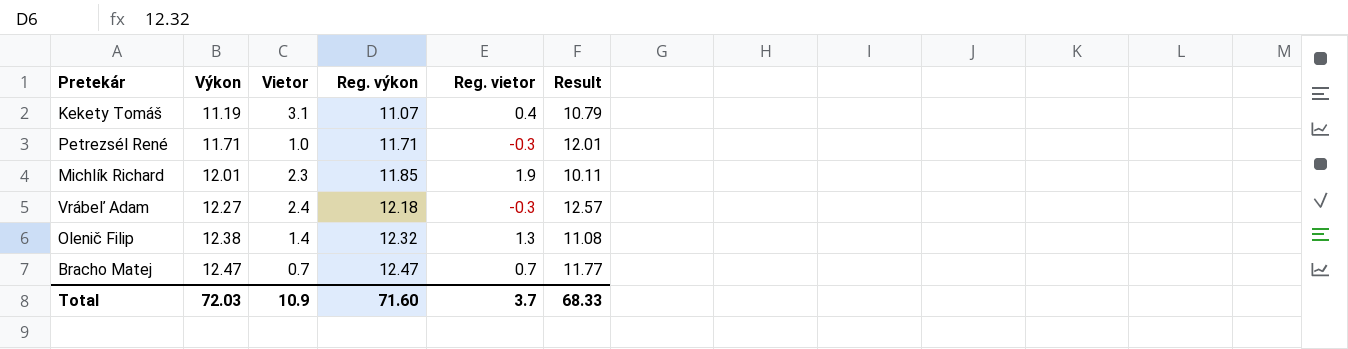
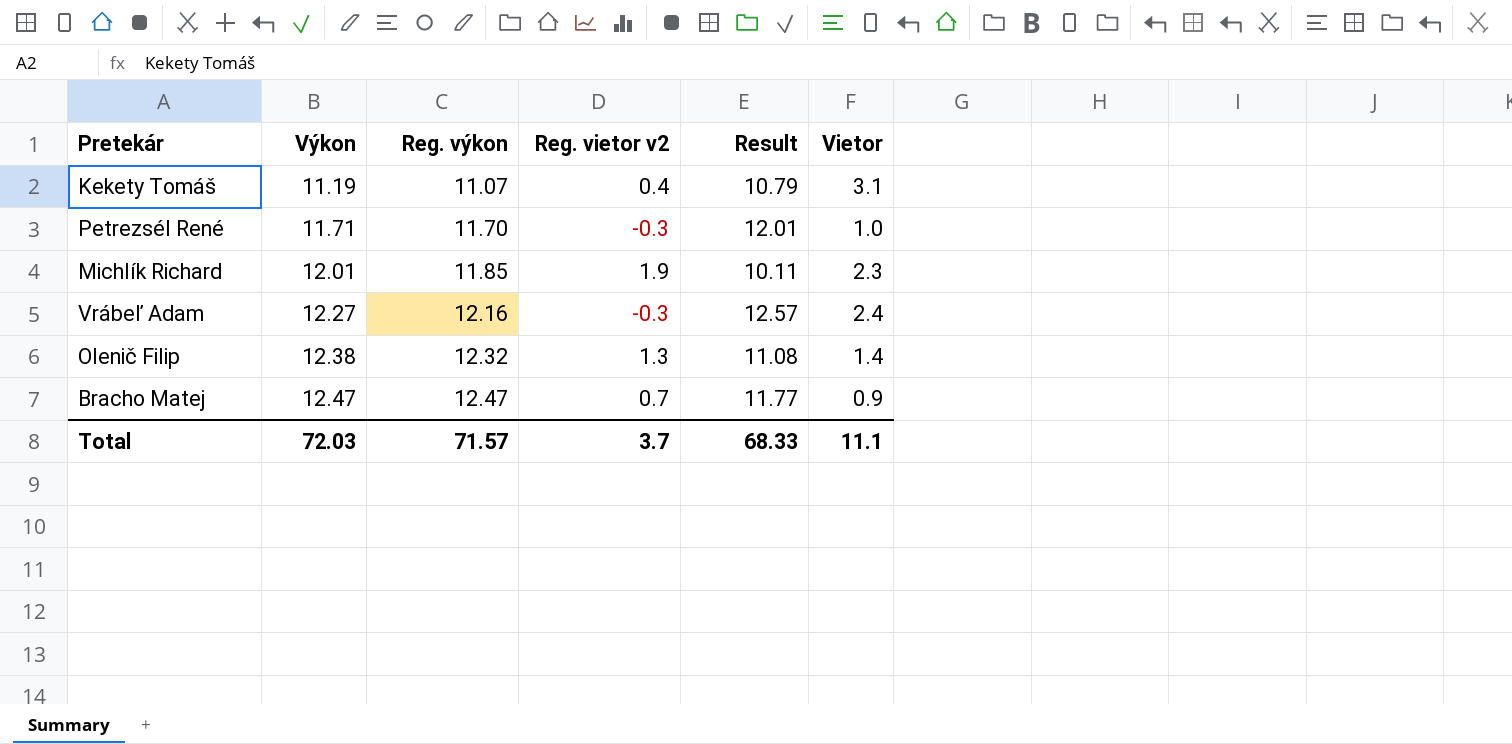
column name: Reg. vietor -> Reg. vietor v2
column Vietor | position: 3 -> 6
Petrezsél René | Reg. výkon: 11.71 -> 11.70
Vrábeľ Adam | Reg. výkon: 12.18 -> 12.16
Bracho Matej | Vietor: 0.7 -> 0.9
Total | Reg. výkon: 71.60 -> 71.57
Total | Vietor: 10.9 -> 11.1

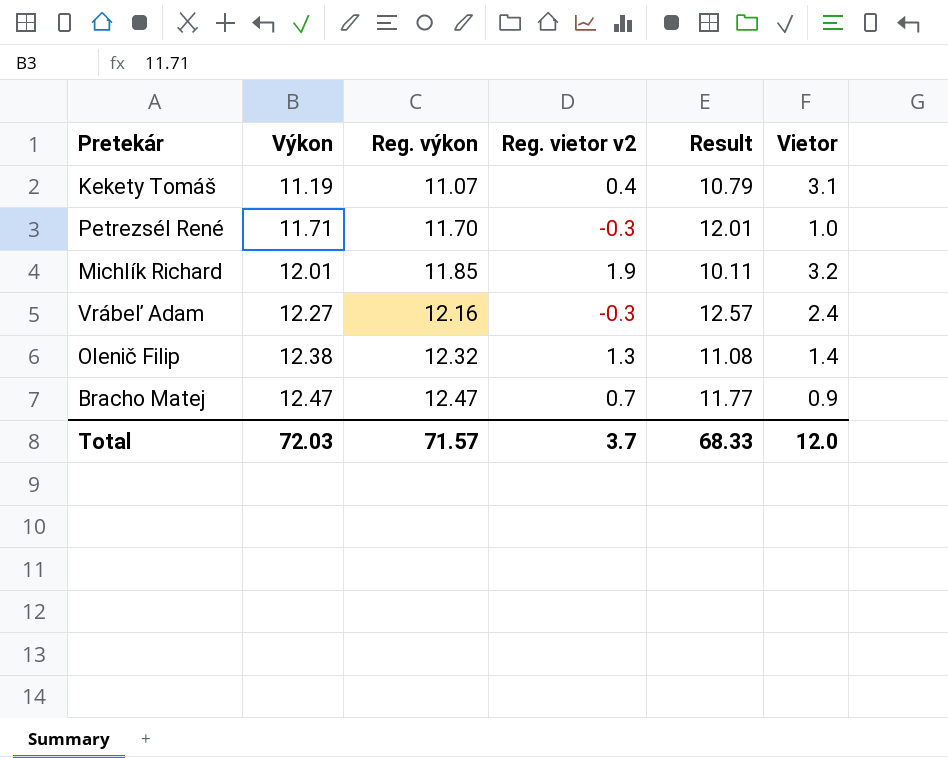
Michlík Richard | Vietor: 2.3 -> 3.2
Total | Vietor: 11.1 -> 12.0

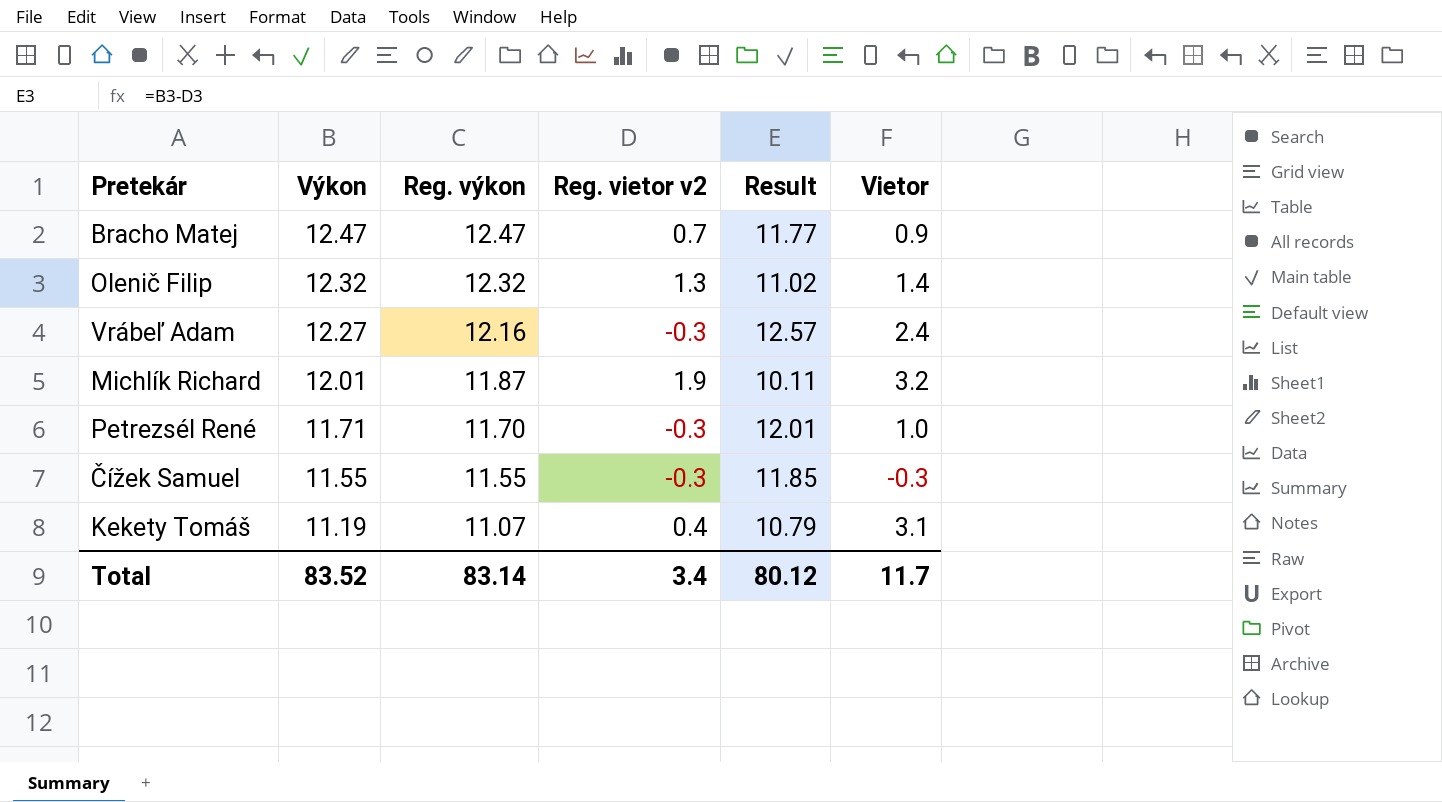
row order: Výkon ascending -> Výkon descending
Olenič Filip | Výkon: 12.38 -> 12.32
Olenič Filip | Result: 11.08 -> 11.02
Michlík Richard | Reg. výkon: 11.85 -> 11.87
row Čížek Samuel: none -> 11.55 | 11.55 | -0.3 | 11.85 | -0.3
Total | Výkon: 72.03 -> 83.52
Total | Reg. výkon: 71.57 -> 83.14
Total | Reg. vietor v2: 3.7 -> 3.4
Total | Result: 68.33 -> 80.12
Total | Vietor: 12.0 -> 11.7

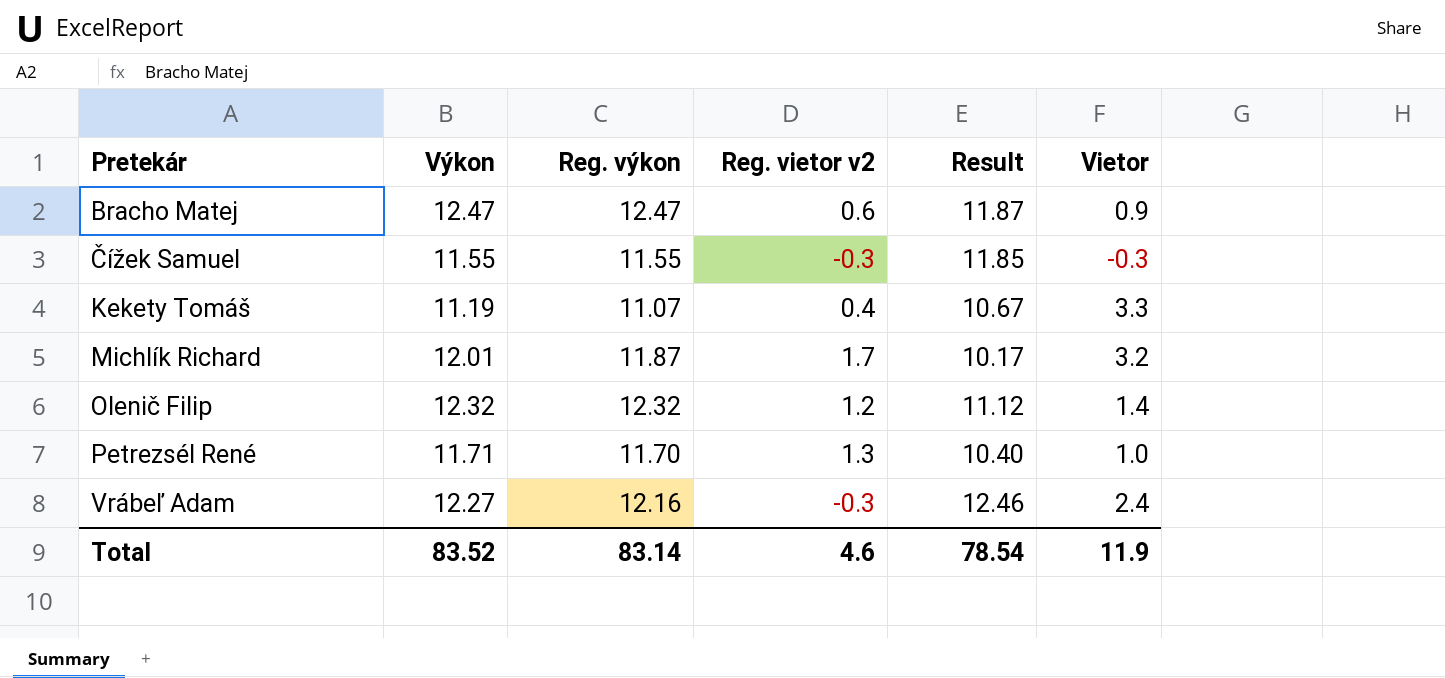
row order: Výkon descending -> Pretekár ascending
column Result | formula: [Výkon] - [Reg. vietor v2] -> [Reg. výkon] - [Reg. vietor v2]
Bracho Matej | Reg. vietor v2: 0.7 -> 0.6
Kekety Tomáš | Vietor: 3.1 -> 3.3
Michlík Richard | Reg. vietor v2: 1.9 -> 1.7
Olenič Filip | Reg. vietor v2: 1.3 -> 1.2
Petrezsél René | Reg. vietor v2: -0.3 -> 1.3
Total | Reg. vietor v2: 3.4 -> 4.6
Total | Result: 80.12 -> 78.54
Total | Vietor: 11.7 -> 11.9

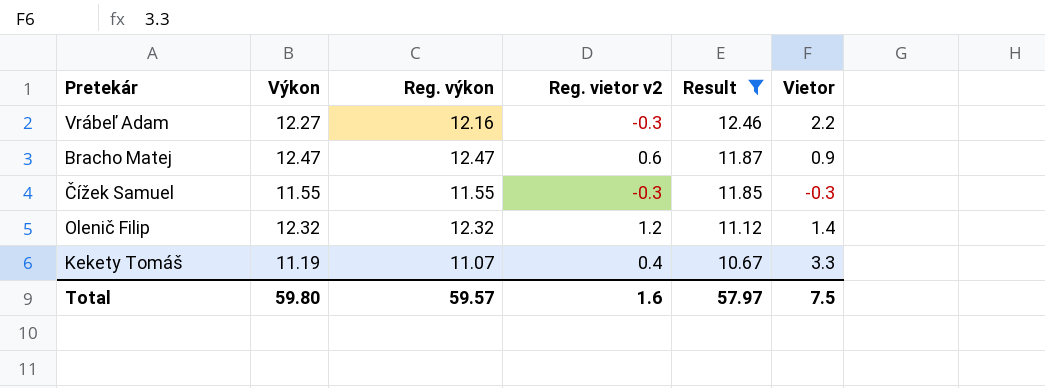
filter: none -> Result >= 10.67
row order: Pretekár ascending -> Result descending
Vrábeľ Adam | Vietor: 2.4 -> 2.2
Total | Výkon: 83.52 -> 59.80
Total | Reg. výkon: 83.14 -> 59.57
Total | Reg. vietor v2: 4.6 -> 1.6
Total | Result: 78.54 -> 57.97
Total | Vietor: 11.9 -> 7.5

